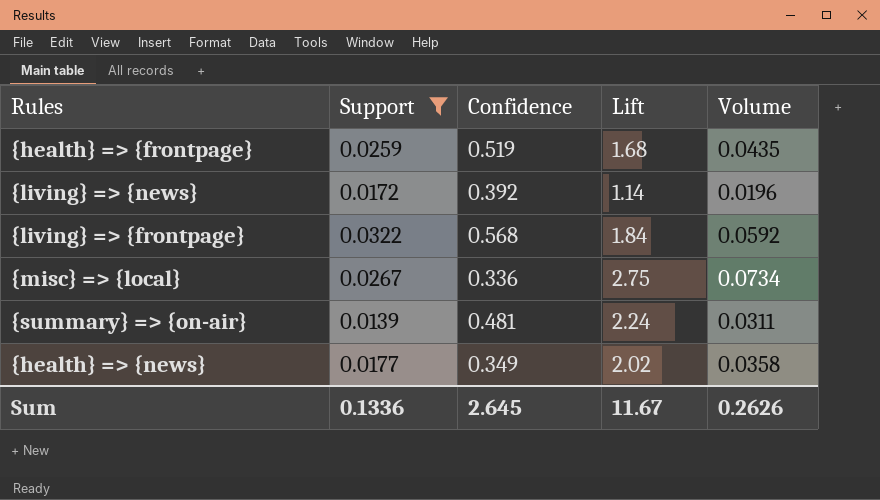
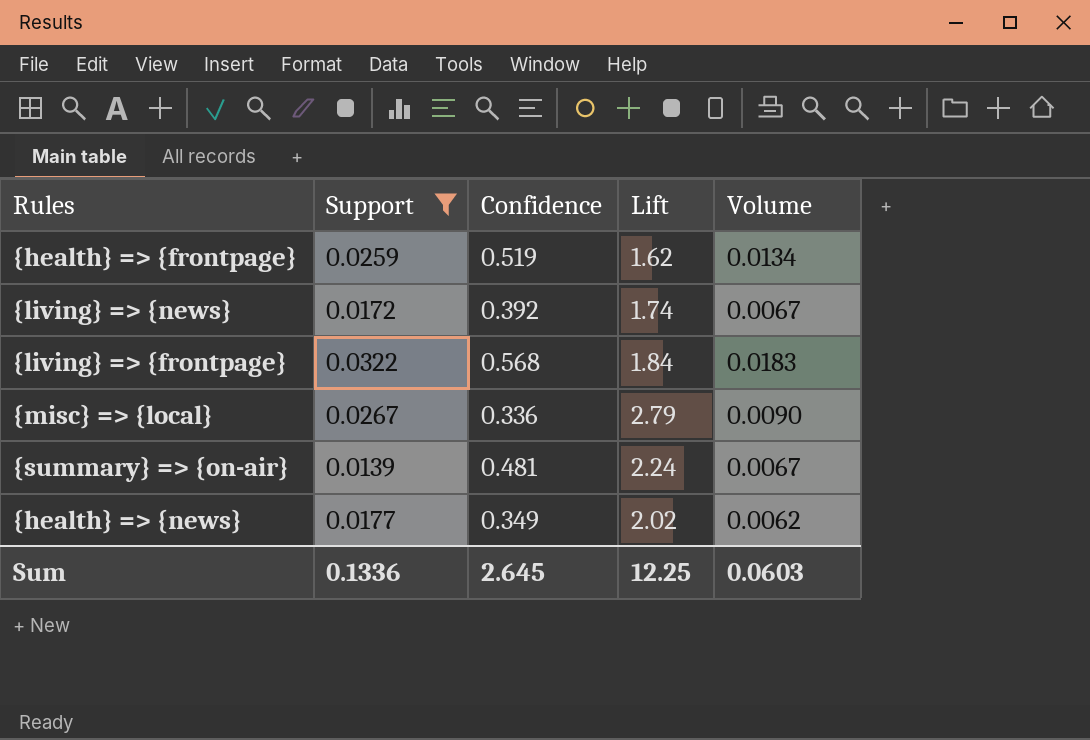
column Volume | formula: [Support] * [Lift] -> [Support] * [Confidence]
{health} => {frontpage} | Lift: 1.68 -> 1.62
{living} => {news} | Lift: 1.14 -> 1.74
{misc} => {local} | Lift: 2.75 -> 2.79
Sum | Lift: 11.67 -> 12.25
Sum | Volume: 0.2626 -> 0.0603

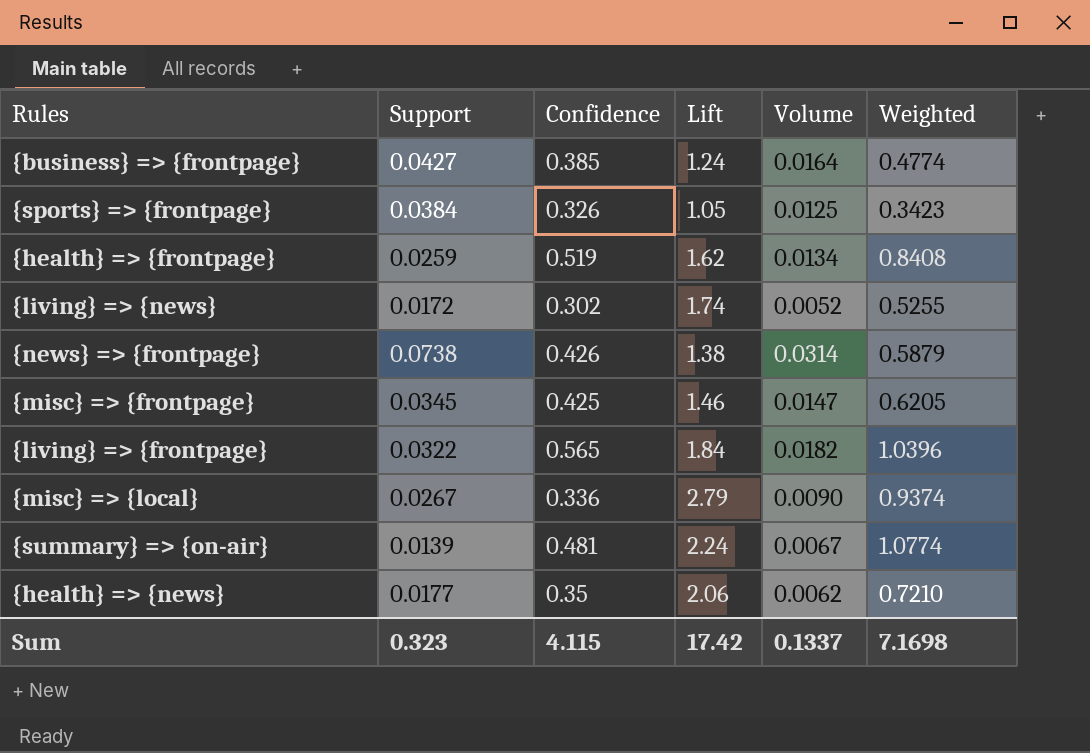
filter: Support <= 0.0322 -> none
column Weighted | formula: none -> [Confidence] * [Lift]
{living} => {news} | Confidence: 0.392 -> 0.302
{living} => {news} | Volume: 0.0067 -> 0.0052
{living} => {frontpage} | Confidence: 0.568 -> 0.565
{living} => {frontpage} | Volume: 0.0183 -> 0.0182
{health} => {news} | Confidence: 0.349 -> 0.35
{health} => {news} | Lift: 2.02 -> 2.06
Sum | Support: 0.1336 -> 0.323
Sum | Confidence: 2.645 -> 4.115
Sum | Lift: 12.25 -> 17.42
Sum | Volume: 0.0603 -> 0.1337

